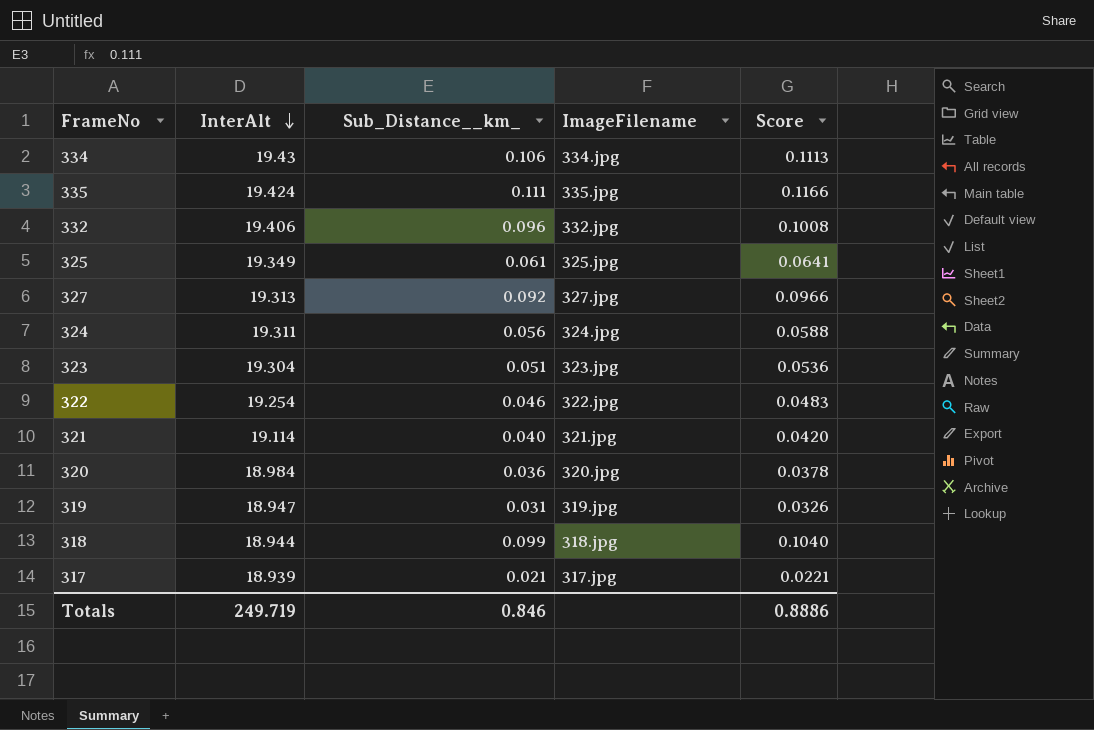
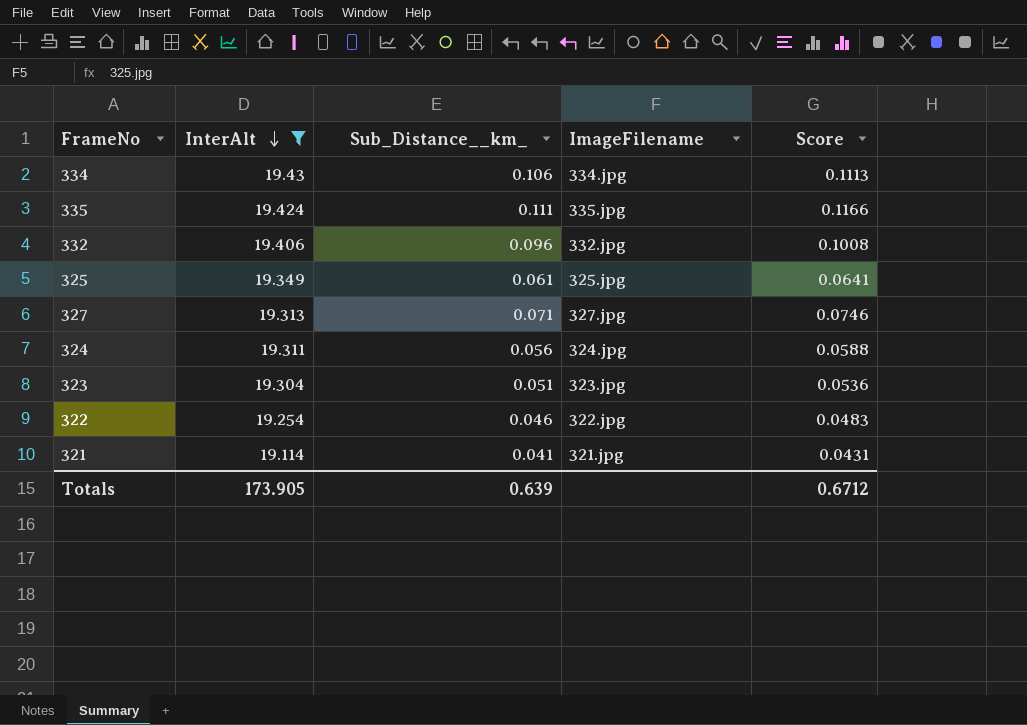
filter: none -> InterAlt >= 19.114
327 | Sub_Distance__km_: 0.092 -> 0.071
327 | Score: 0.0966 -> 0.0746
321 | Sub_Distance__km_: 0.040 -> 0.041
321 | Score: 0.0420 -> 0.0431
Totals | InterAlt: 249.719 -> 173.905
Totals | Sub_Distance__km_: 0.846 -> 0.639
Totals | Score: 0.8886 -> 0.6712

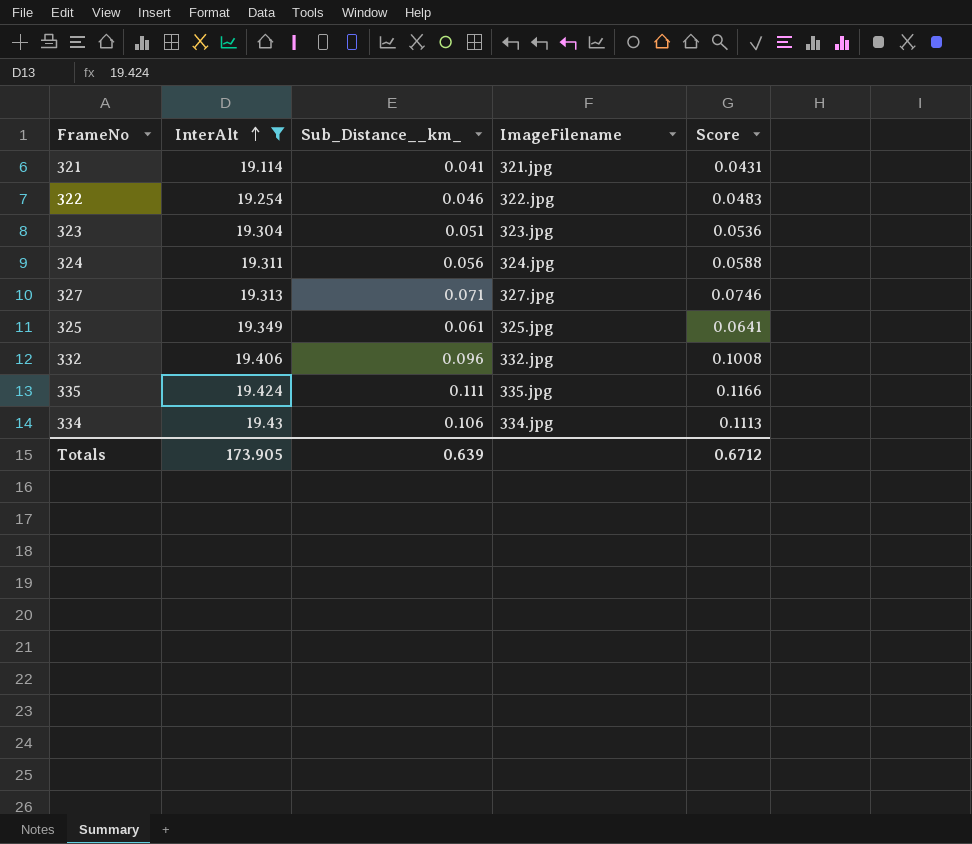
row order: InterAlt descending -> InterAlt ascending

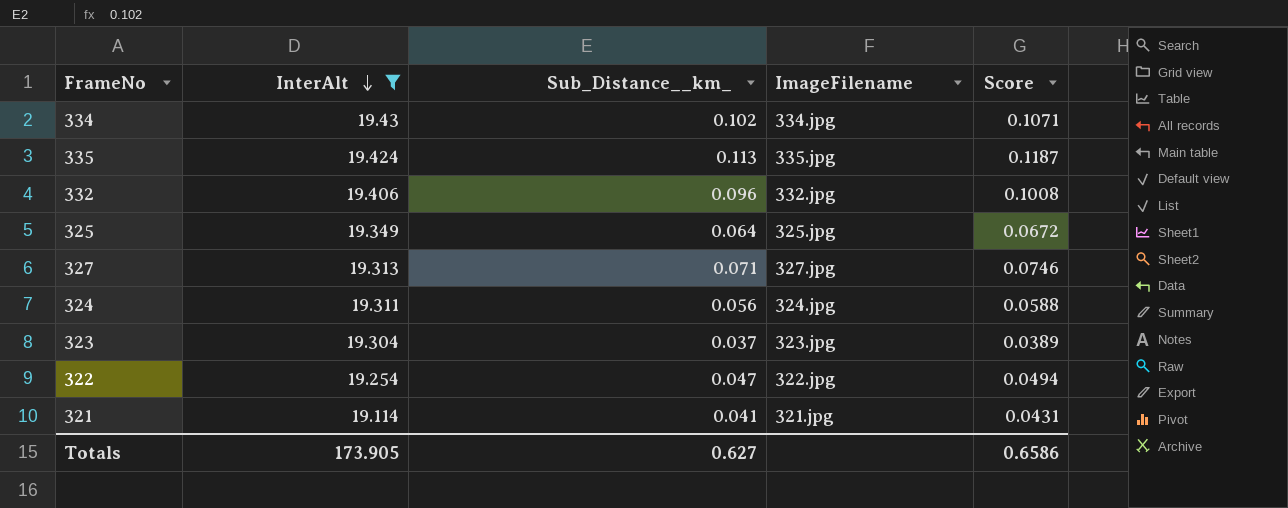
row order: InterAlt ascending -> InterAlt descending
334 | Sub_Distance__km_: 0.106 -> 0.102
334 | Score: 0.1113 -> 0.1071
335 | Sub_Distance__km_: 0.111 -> 0.113
335 | Score: 0.1166 -> 0.1187
325 | Sub_Distance__km_: 0.061 -> 0.064
325 | Score: 0.0641 -> 0.0672
323 | Sub_Distance__km_: 0.051 -> 0.037
323 | Score: 0.0536 -> 0.0389
322 | Sub_Distance__km_: 0.046 -> 0.047
322 | Score: 0.0483 -> 0.0494
Totals | Sub_Distance__km_: 0.639 -> 0.627
Totals | Score: 0.6712 -> 0.6586

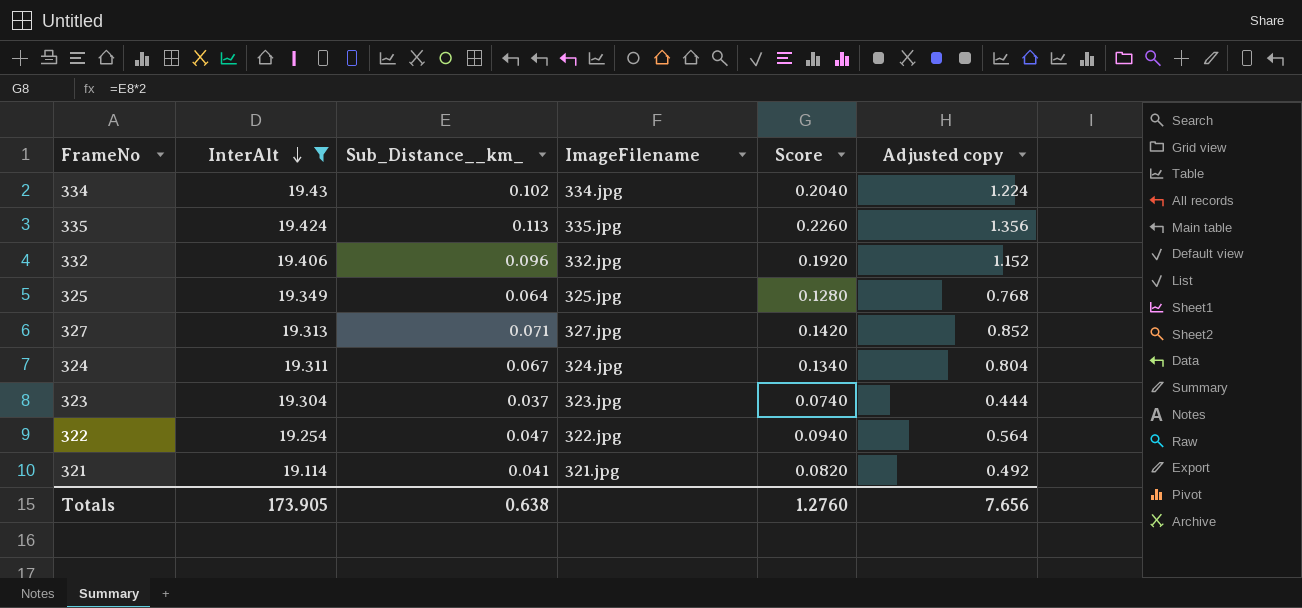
column Score | formula: [Sub_Distance__km_] * 1.05 -> [Sub_Distance__km_] * 2
column Adjusted copy | formula: none -> [Sub_Distance__km_] * 12
324 | Sub_Distance__km_: 0.056 -> 0.067
Totals | Sub_Distance__km_: 0.627 -> 0.638
Totals | Score: 0.6586 -> 1.2760

